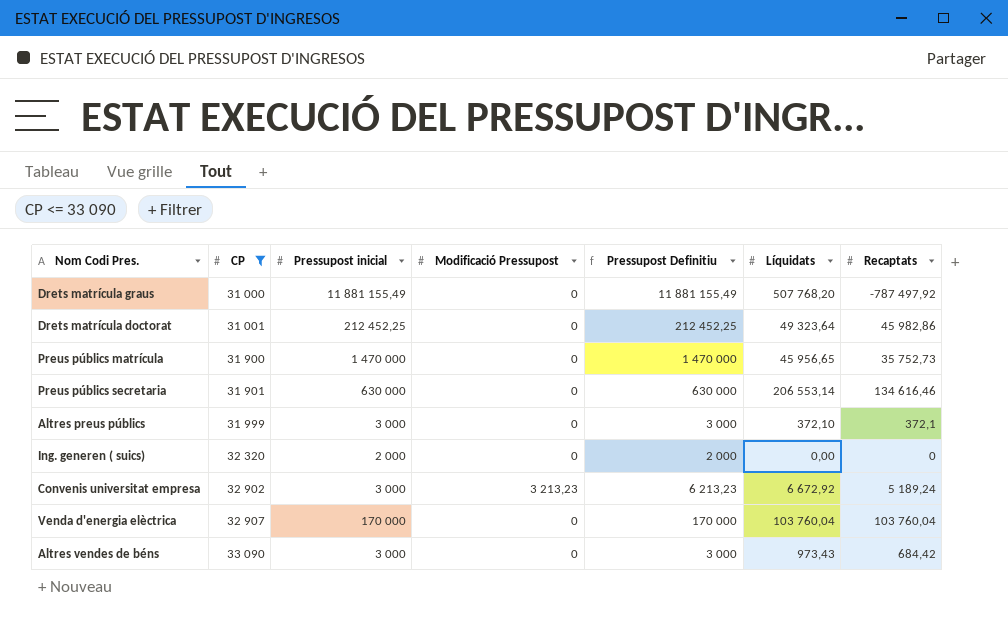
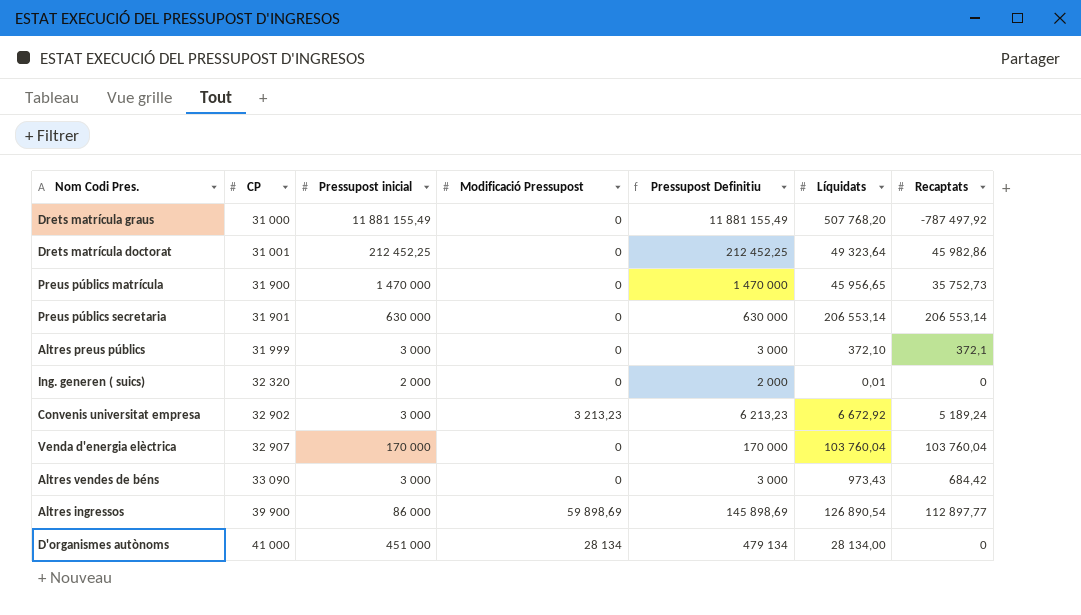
filter: CP <= 33 090 -> none
Preus públics secretaria | Recaptats: 134 616,46 -> 206 553,14
Ing. generen ( suics) | Líquidats: 0,00 -> 0,01

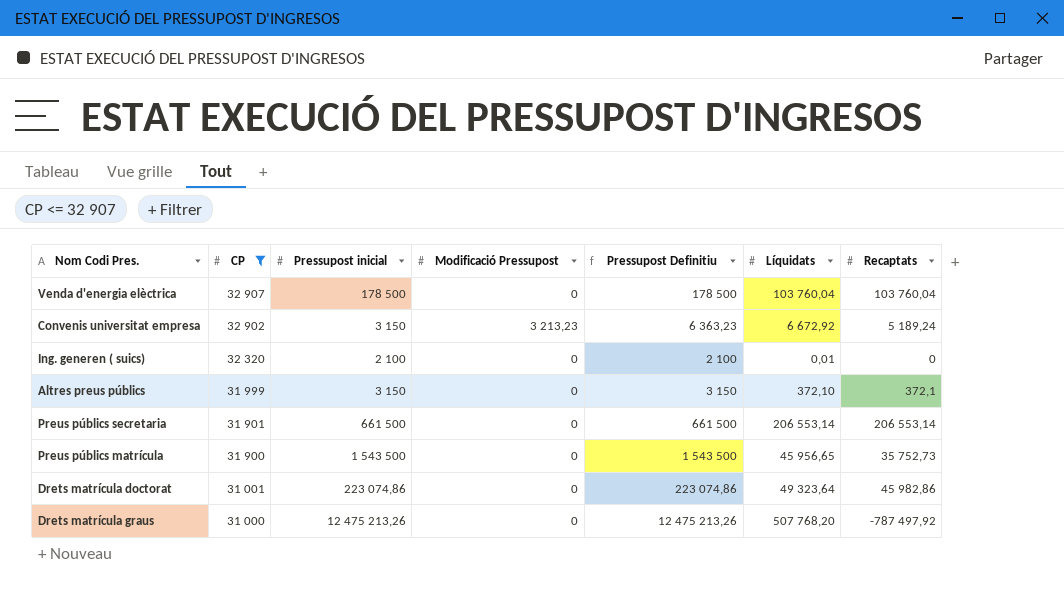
filter: none -> CP <= 32 907
row order: CP ascending -> CP descending
Venda d'energia elèctrica | Pressupost inicial: 170 000 -> 178 500
Venda d'energia elèctrica | Pressupost Definitiu: 170 000 -> 178 500
Convenis universitat empresa | Pressupost inicial: 3 000 -> 3 150
Convenis universitat empresa | Pressupost Definitiu: 6 213,23 -> 6 363,23
Ing. generen ( suics) | Pressupost inicial: 2 000 -> 2 100
Ing. generen ( suics) | Pressupost Definitiu: 2 000 -> 2 100
Altres preus públics | Pressupost inicial: 3 000 -> 3 150
Altres preus públics | Pressupost Definitiu: 3 000 -> 3 150
Preus públics secretaria | Pressupost inicial: 630 000 -> 661 500
Preus públics secretaria | Pressupost Definitiu: 630 000 -> 661 500
Preus públics matrícula | Pressupost inicial: 1 470 000 -> 1 543 500
Preus públics matrícula | Pressupost Definitiu: 1 470 000 -> 1 543 500
Drets matrícula doctorat | Pressupost inicial: 212 452,25 -> 223 074,86
Drets matrícula doctorat | Pressupost Definitiu: 212 452,25 -> 223 074,86
Drets matrícula graus | Pressupost inicial: 11 881 155,49 -> 12 475 213,26
Drets matrícula graus | Pressupost Definitiu: 11 881 155,49 -> 12 475 213,26

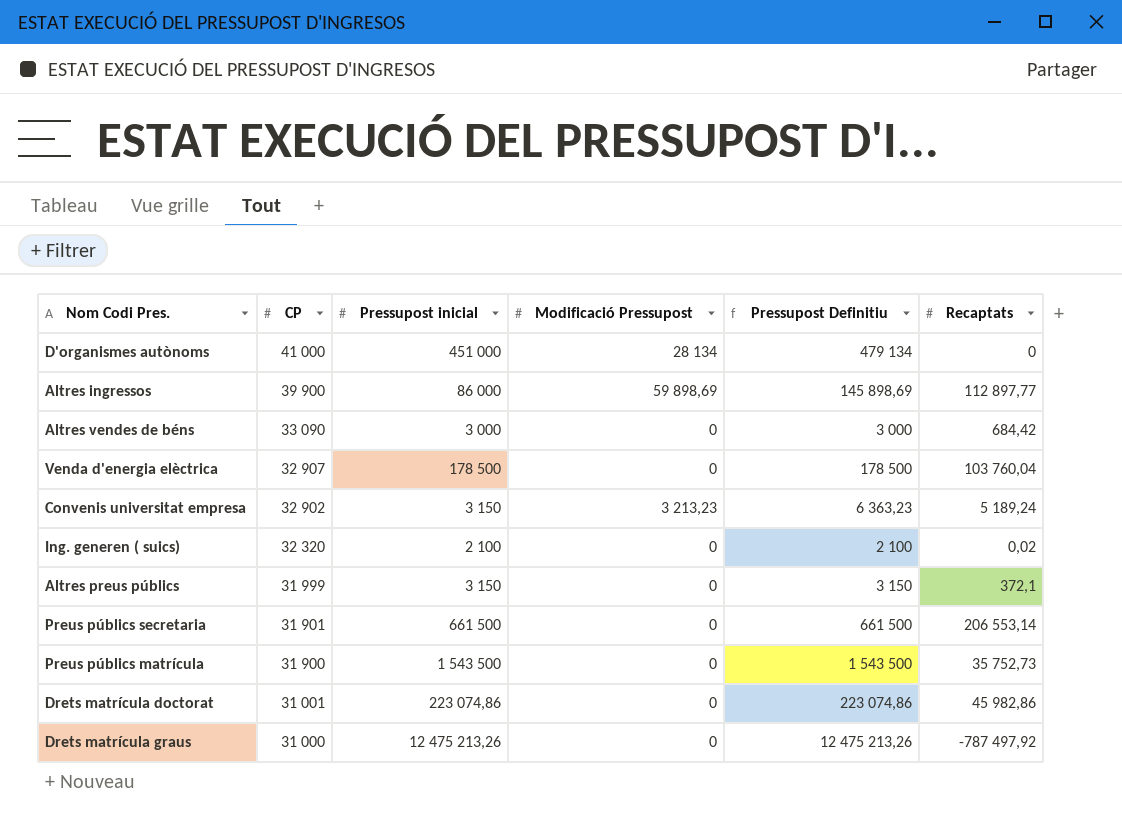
filter: CP <= 32 907 -> none
column Líquidats | position: 6 -> none
Ing. generen ( suics) | Recaptats: 0 -> 0,02

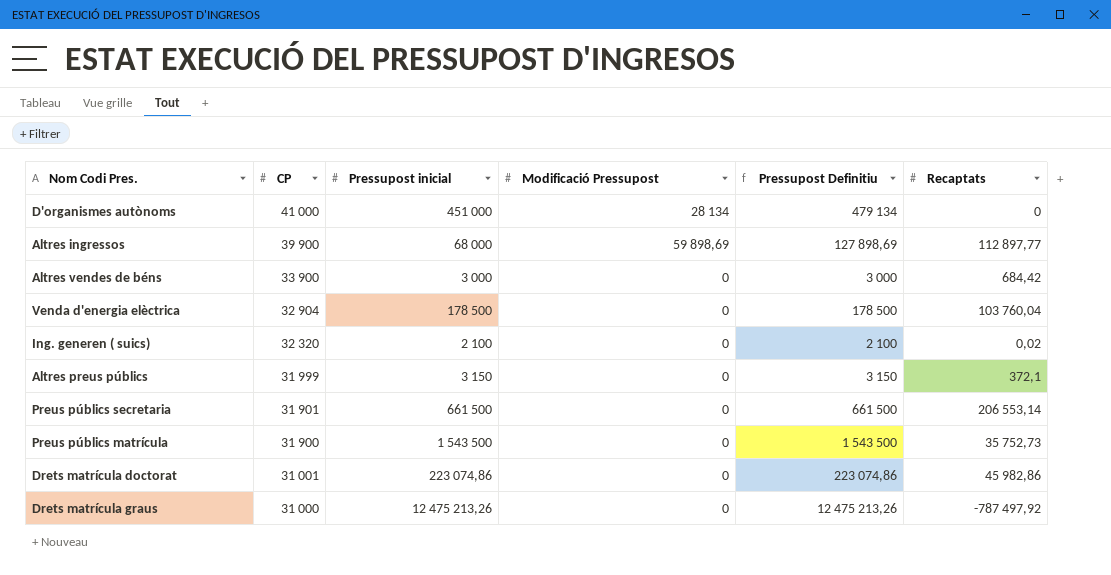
row Convenis universitat empresa: 32 902 | 3 150 | 3 213,23 | 6 363,23 | 5 189,24 -> none
Altres ingressos | Pressupost inicial: 86 000 -> 68 000
Altres ingressos | Pressupost Definitiu: 145 898,69 -> 127 898,69
Altres vendes de béns | CP: 33 090 -> 33 900
Venda d'energia elèctrica | CP: 32 907 -> 32 904

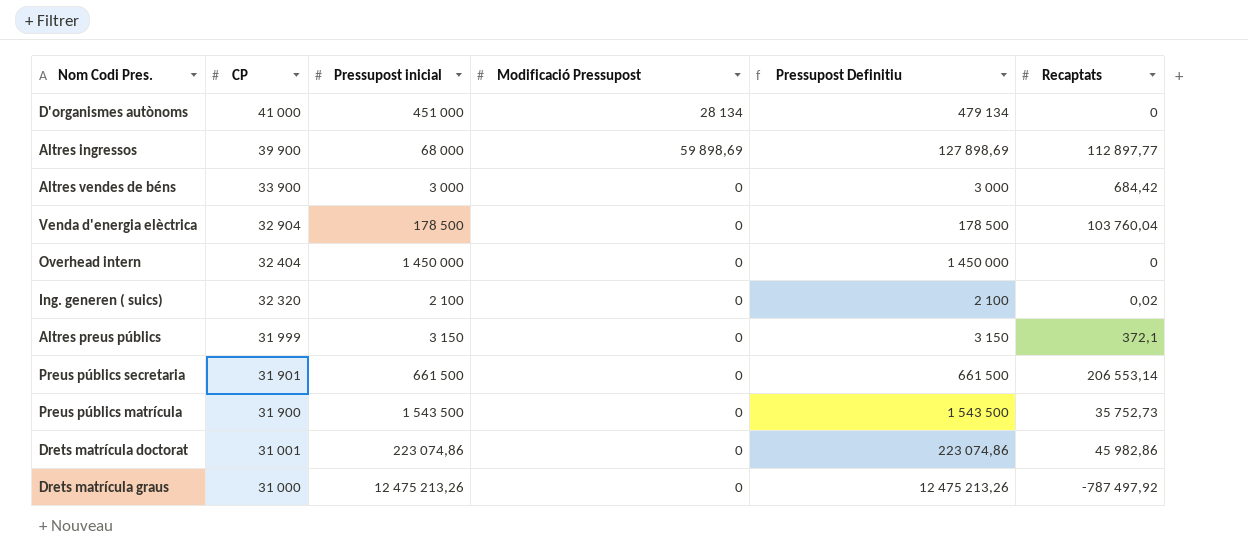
row Overhead intern: none -> 32 404 | 1 450 000 | 0 | 1 450 000 | 0

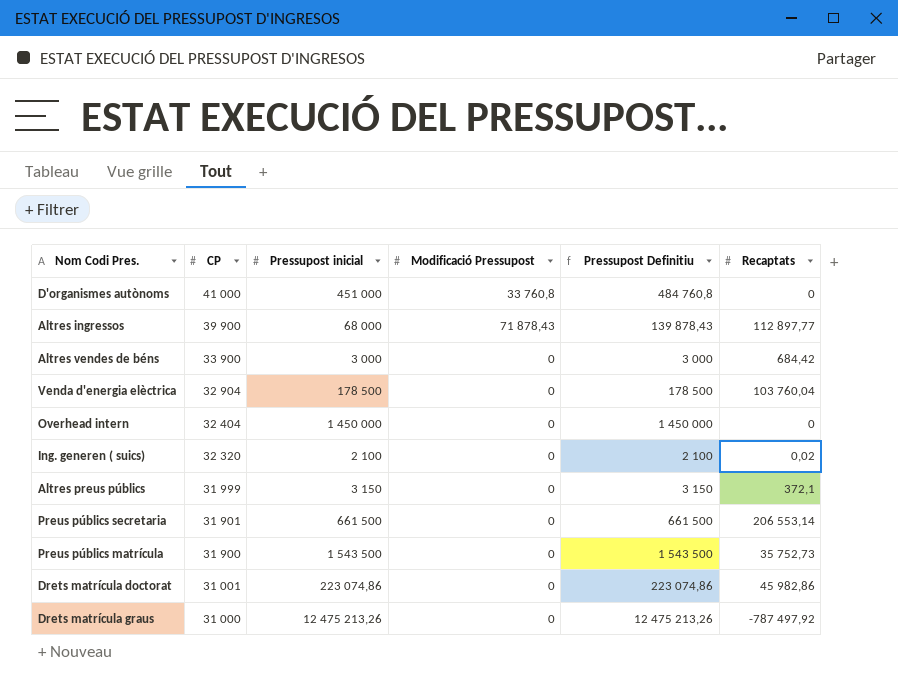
D'organismes autònoms | Modificació Pressupost: 28 134 -> 33 760,8
D'organismes autònoms | Pressupost Definitiu: 479 134 -> 484 760,8
Altres ingressos | Modificació Pressupost: 59 898,69 -> 71 878,43
Altres ingressos | Pressupost Definitiu: 127 898,69 -> 139 878,43

